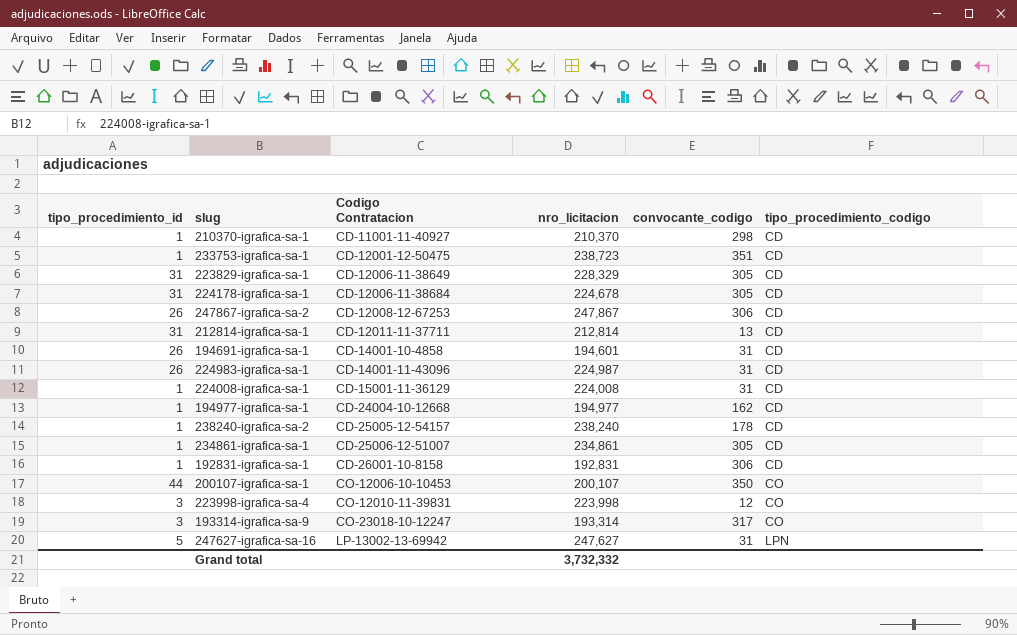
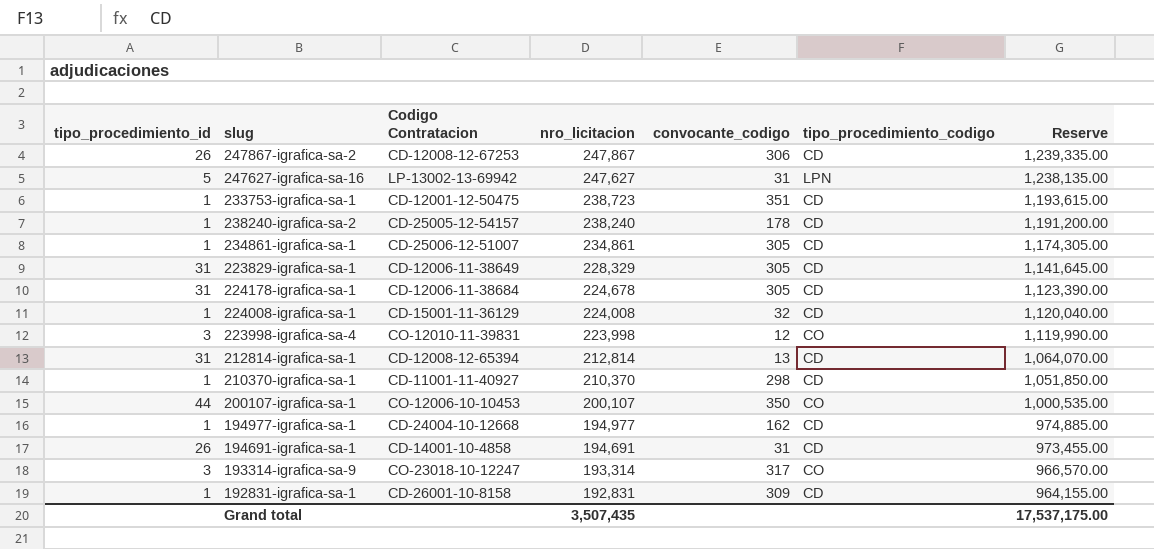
row order: Codigo Contratacion ascending -> nro_licitacion descending
column Reserve | formula: none -> [nro_licitacion] * 5
row 224983-igrafica-sa-1: 26 | CD-14001-11-43096 | 224,987 | 31 | CD -> none
224008-igrafica-sa-1 | convocante_codigo: 31 -> 32
212814-igrafica-sa-1 | Codigo Contratacion: CD-12011-11-37711 -> CD-12008-12-65394
194691-igrafica-sa-1 | nro_licitacion: 194,601 -> 194,691
192831-igrafica-sa-1 | convocante_codigo: 306 -> 309
Grand total | nro_licitacion: 3,732,332 -> 3,507,435

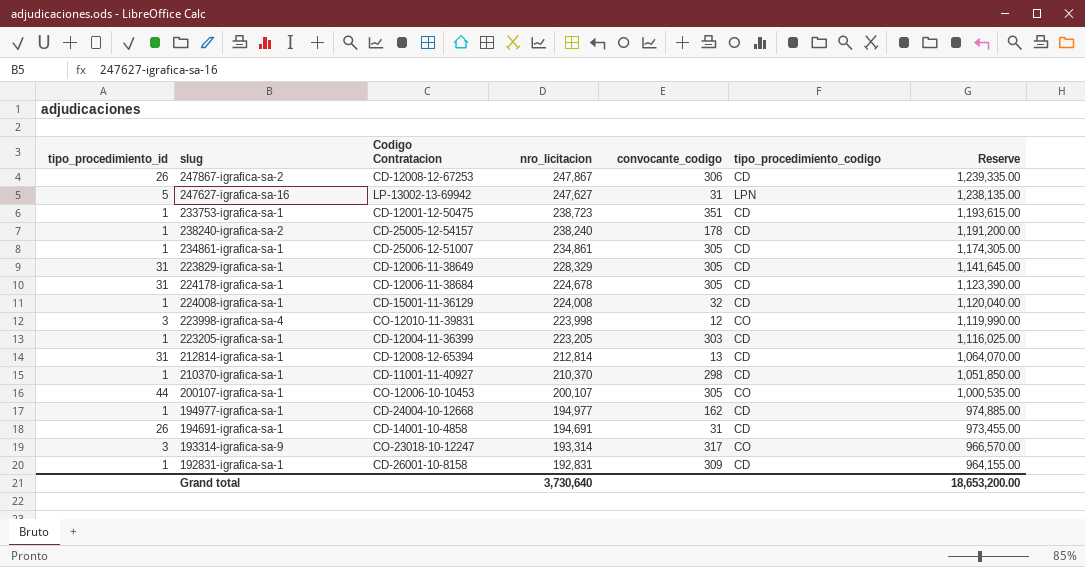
row 223205-igrafica-sa-1: none -> 1 | CD-12004-11-36399 | 223,205 | 303 | CD | 1,116,025.00
200107-igrafica-sa-1 | convocante_codigo: 350 -> 305
Grand total | nro_licitacion: 3,507,435 -> 3,730,640
Grand total | Reserve: 17,537,175.00 -> 18,653,200.00

